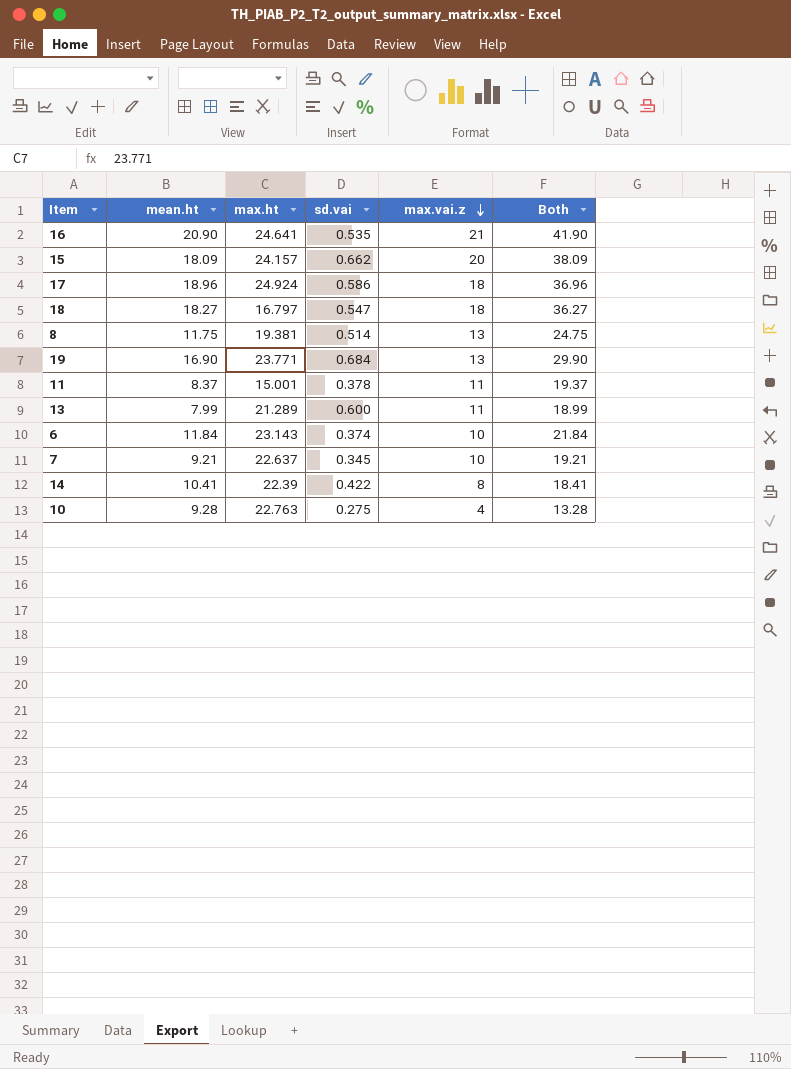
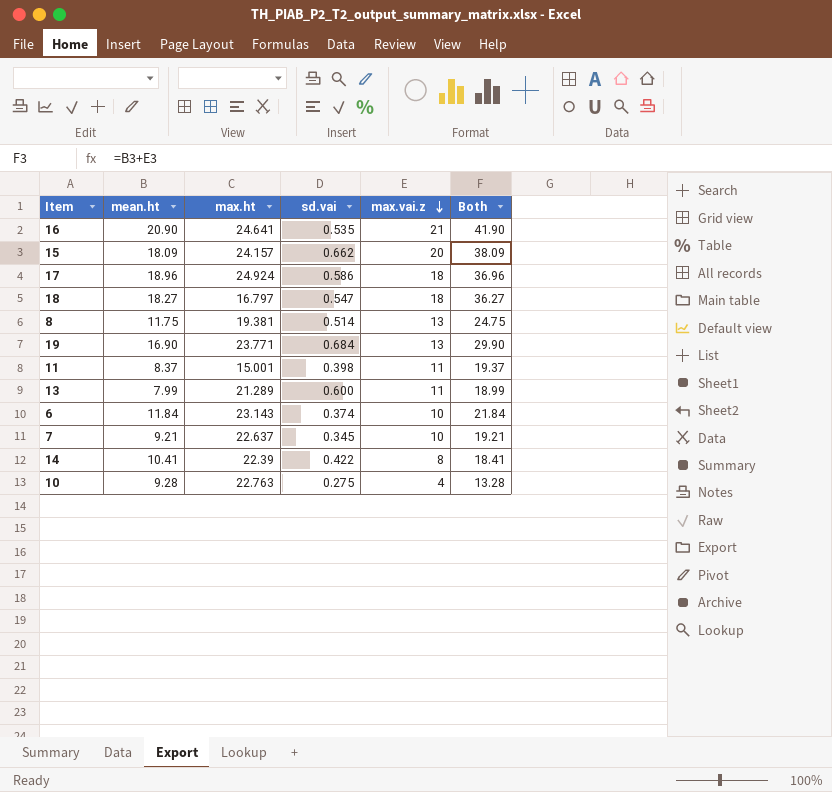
11 | sd.vai: 0.378 -> 0.398

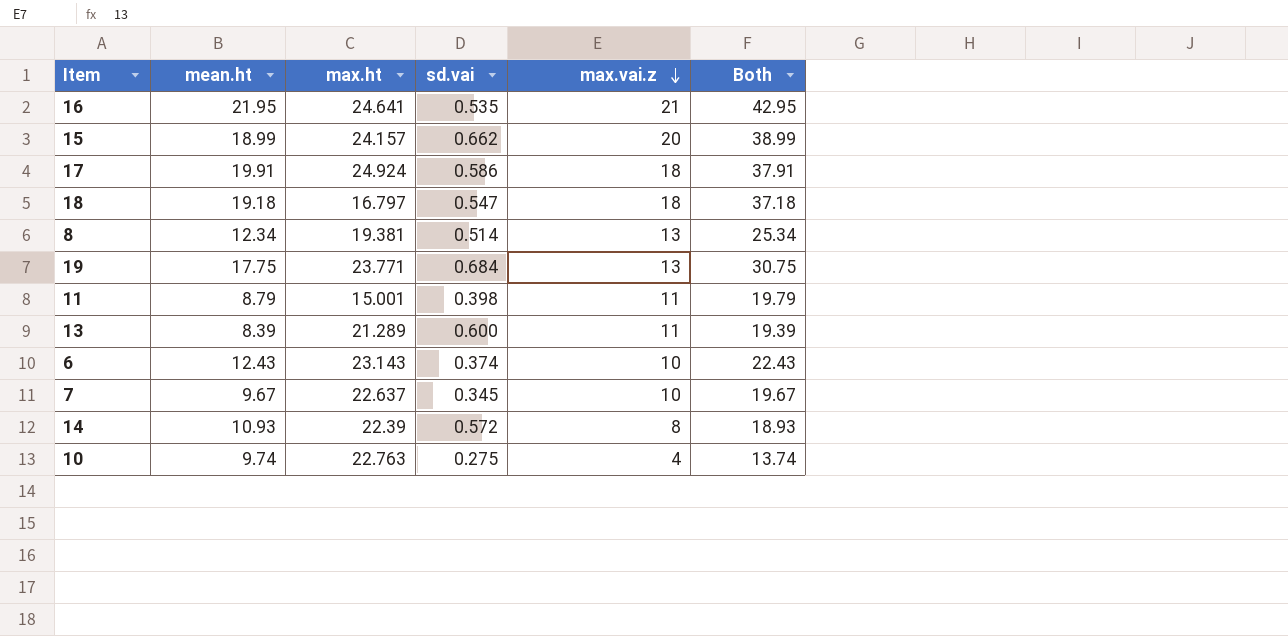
16 | mean.ht: 20.90 -> 21.95
16 | Both: 41.90 -> 42.95
15 | mean.ht: 18.09 -> 18.99
15 | Both: 38.09 -> 38.99
17 | mean.ht: 18.96 -> 19.91
17 | Both: 36.96 -> 37.91
18 | mean.ht: 18.27 -> 19.18
18 | Both: 36.27 -> 37.18
8 | mean.ht: 11.75 -> 12.34
8 | Both: 24.75 -> 25.34
19 | mean.ht: 16.90 -> 17.75
19 | Both: 29.90 -> 30.75
11 | mean.ht: 8.37 -> 8.79
11 | Both: 19.37 -> 19.79
13 | mean.ht: 7.99 -> 8.39
13 | Both: 18.99 -> 19.39
6 | mean.ht: 11.84 -> 12.43
6 | Both: 21.84 -> 22.43
7 | mean.ht: 9.21 -> 9.67
7 | Both: 19.21 -> 19.67
14 | mean.ht: 10.41 -> 10.93
14 | sd.vai: 0.422 -> 0.572
14 | Both: 18.41 -> 18.93
10 | mean.ht: 9.28 -> 9.74
10 | Both: 13.28 -> 13.74

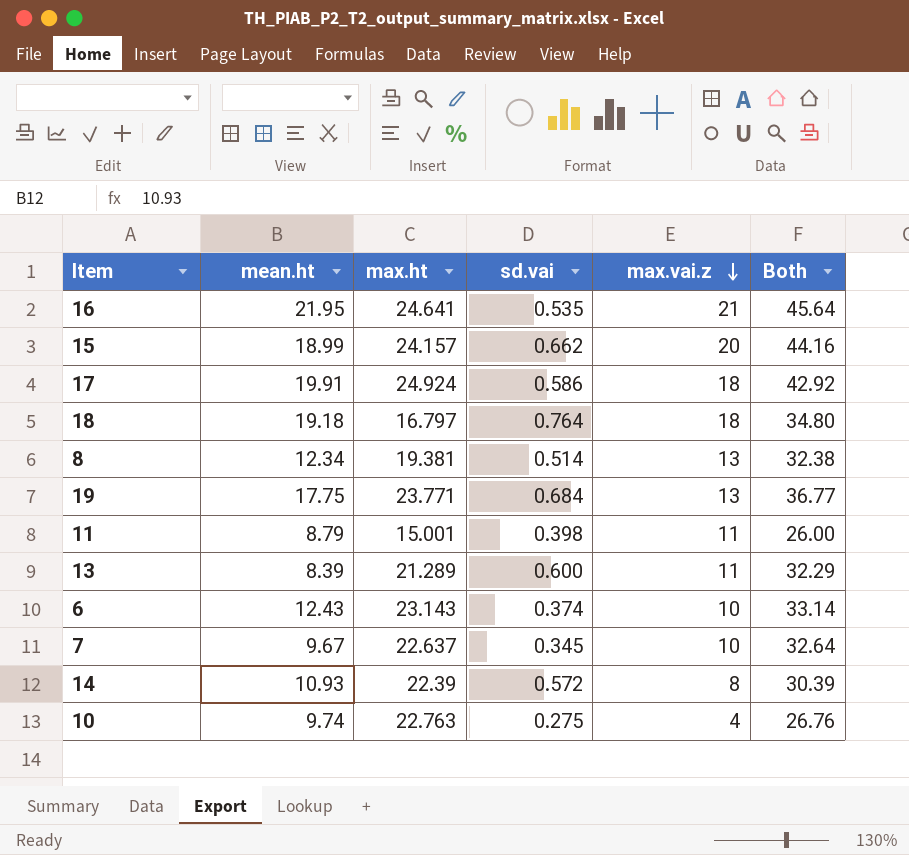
column Both | formula: [mean.ht] + [max.vai.z] -> [max.ht] + [max.vai.z]
18 | sd.vai: 0.547 -> 0.764

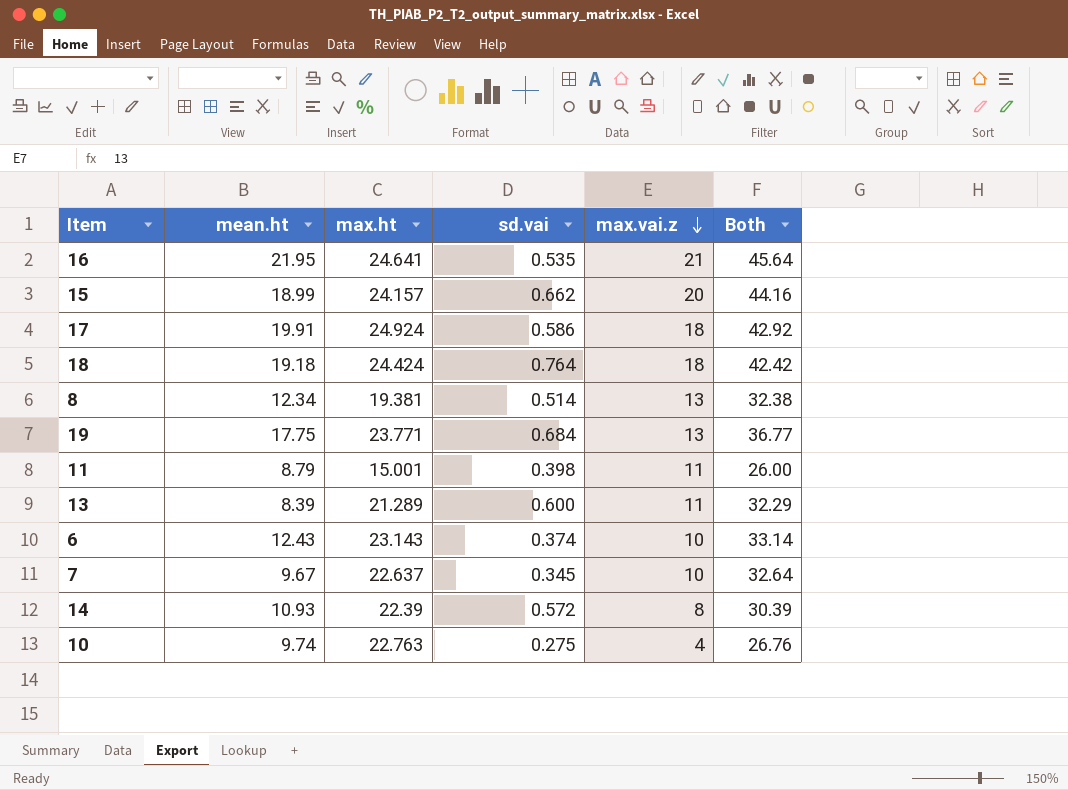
18 | max.ht: 16.797 -> 24.424
18 | Both: 34.80 -> 42.42

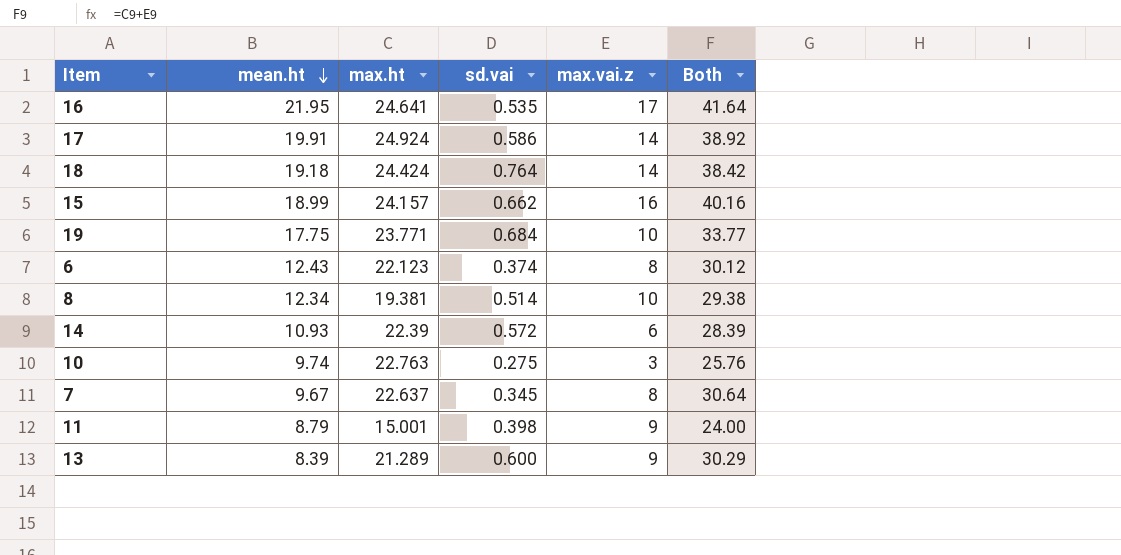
row order: max.vai.z descending -> mean.ht descending
16 | max.vai.z: 21 -> 17
16 | Both: 45.64 -> 41.64
17 | max.vai.z: 18 -> 14
17 | Both: 42.92 -> 38.92
18 | max.vai.z: 18 -> 14
18 | Both: 42.42 -> 38.42
15 | max.vai.z: 20 -> 16
15 | Both: 44.16 -> 40.16
19 | max.vai.z: 13 -> 10
19 | Both: 36.77 -> 33.77
6 | max.ht: 23.143 -> 22.123
6 | max.vai.z: 10 -> 8
6 | Both: 33.14 -> 30.12
8 | max.vai.z: 13 -> 10
8 | Both: 32.38 -> 29.38
14 | max.vai.z: 8 -> 6
14 | Both: 30.39 -> 28.39
10 | max.vai.z: 4 -> 3
10 | Both: 26.76 -> 25.76
7 | max.vai.z: 10 -> 8
7 | Both: 32.64 -> 30.64
11 | max.vai.z: 11 -> 9
11 | Both: 26.00 -> 24.00
13 | max.vai.z: 11 -> 9
13 | Both: 32.29 -> 30.29

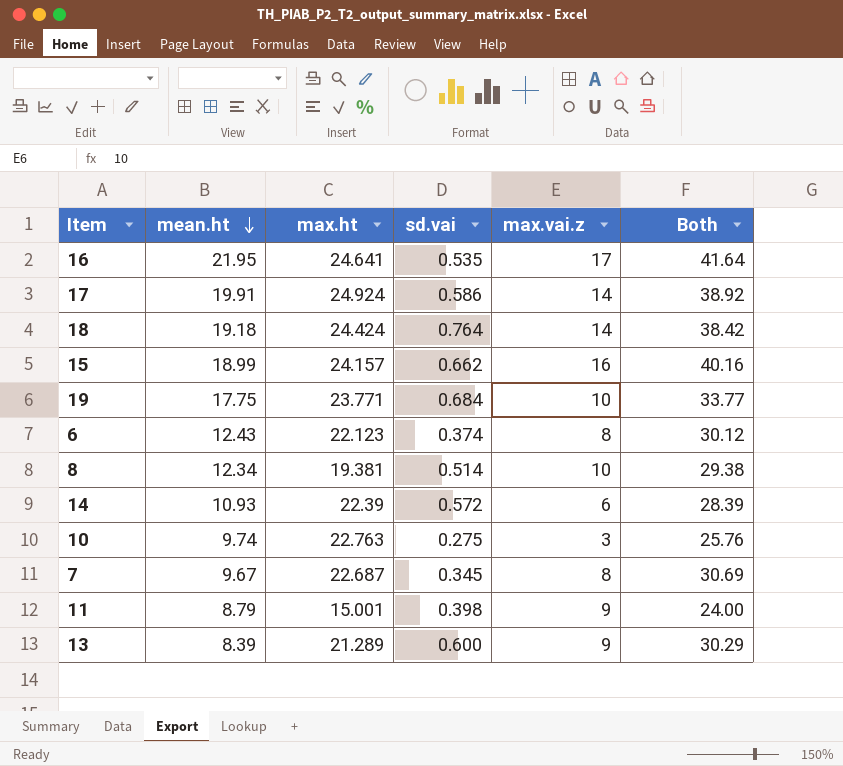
7 | max.ht: 22.637 -> 22.687
7 | Both: 30.64 -> 30.69

